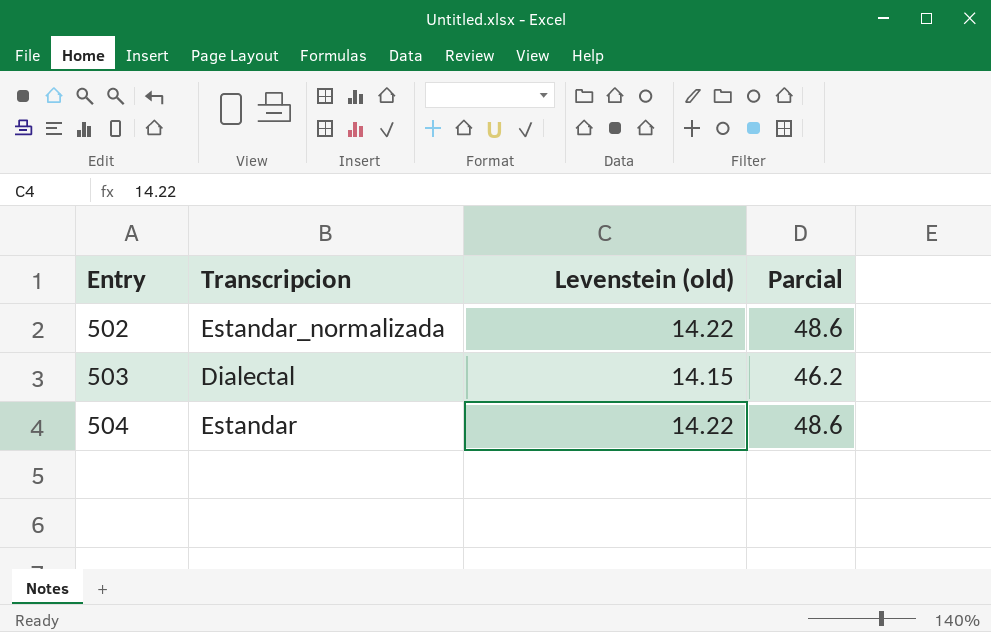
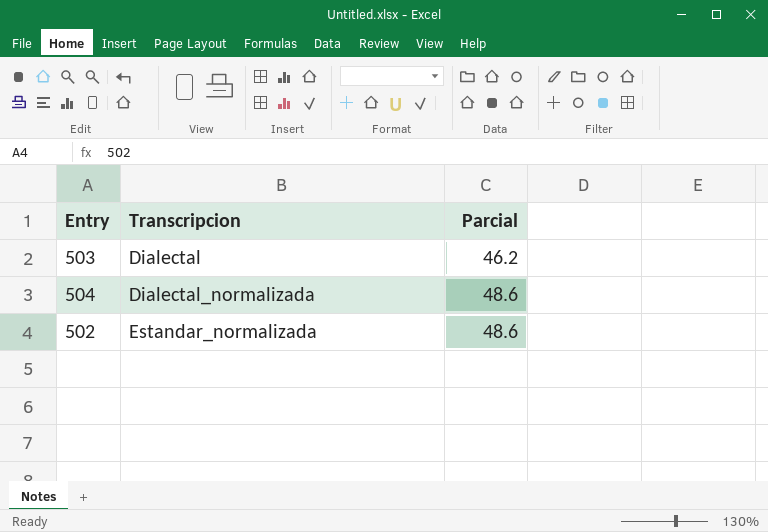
row order: Entry ascending -> Transcripcion ascending
column Levenstein (old) | position: 3 -> none
504 | Transcripcion: Estandar -> Dialectal_normalizada

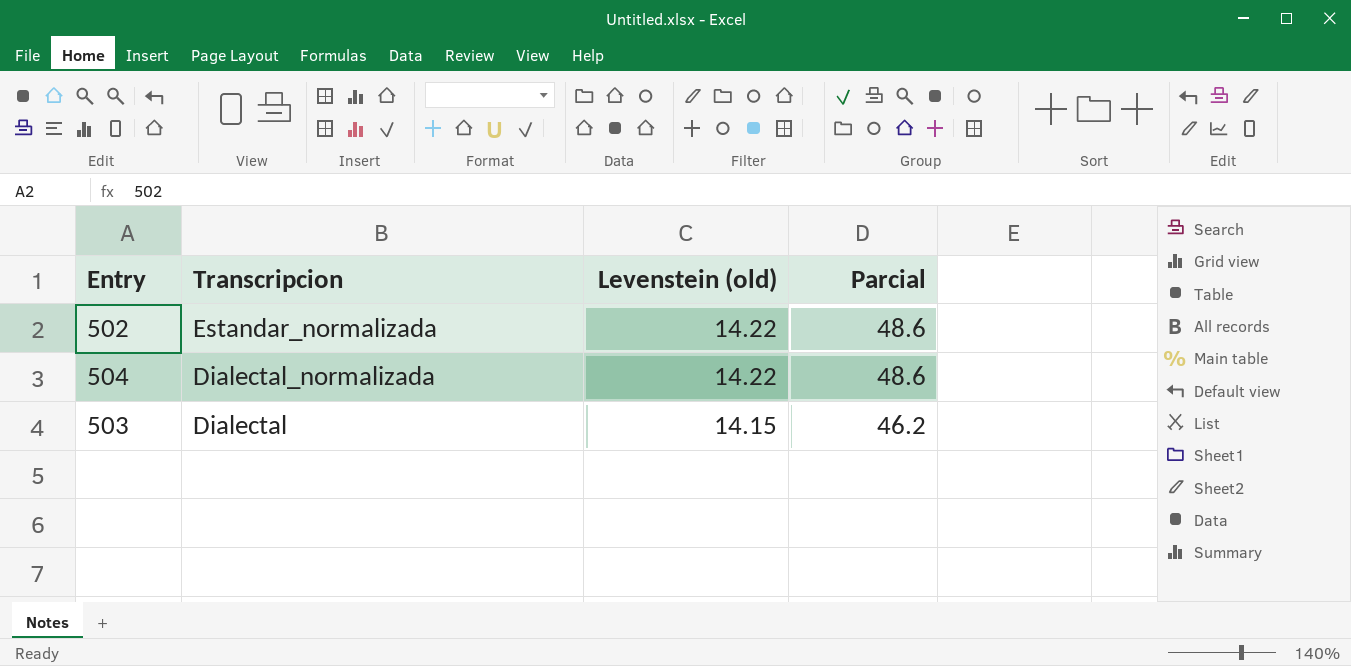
row order: Transcripcion ascending -> Transcripcion descending
column Levenstein (old) | position: none -> 3

